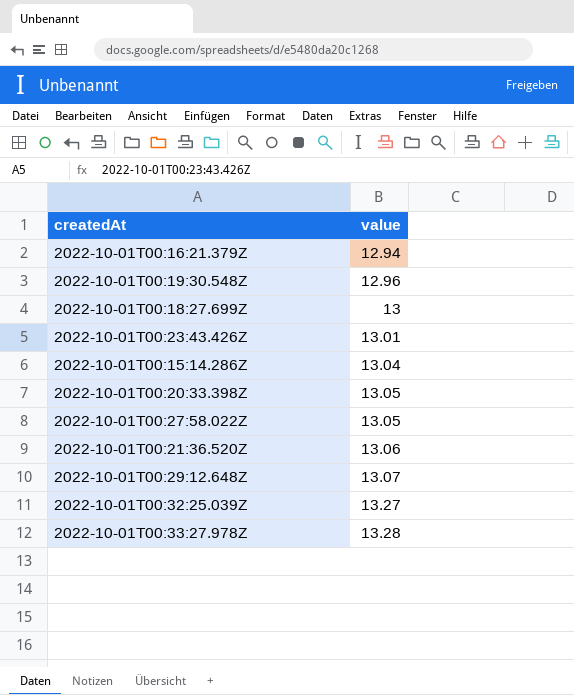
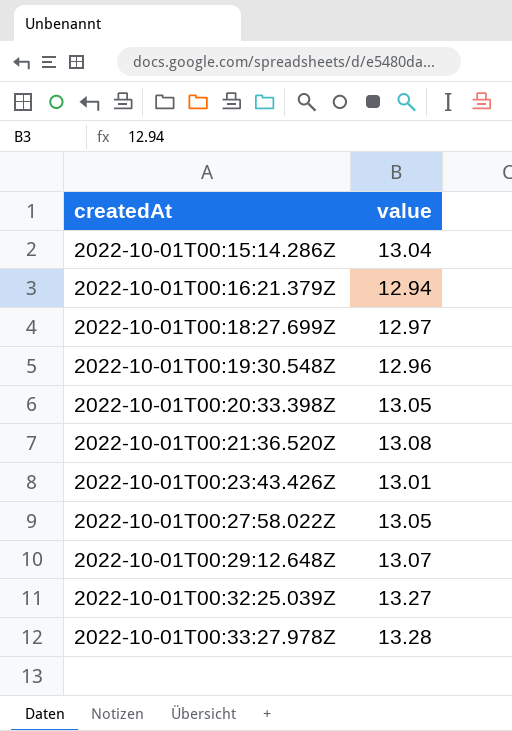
row order: value ascending -> createdAt ascending
2022-10-01T00:18:27.699Z | value: 13 -> 12.97
2022-10-01T00:21:36.520Z | value: 13.06 -> 13.08

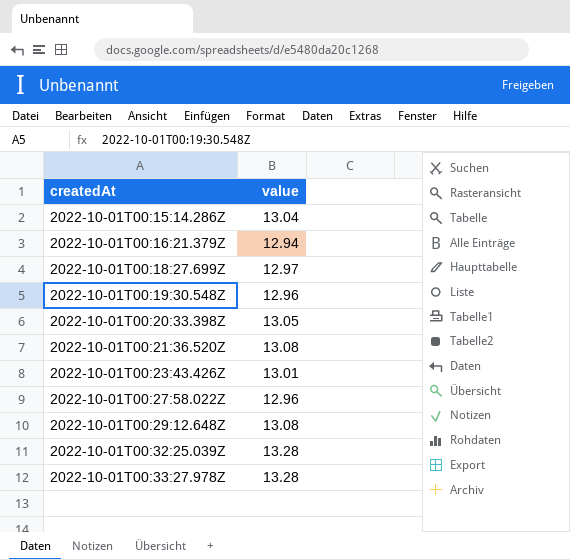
2022-10-01T00:27:58.022Z | value: 13.05 -> 12.96
2022-10-01T00:29:12.648Z | value: 13.07 -> 13.08
2022-10-01T00:32:25.039Z | value: 13.27 -> 13.28

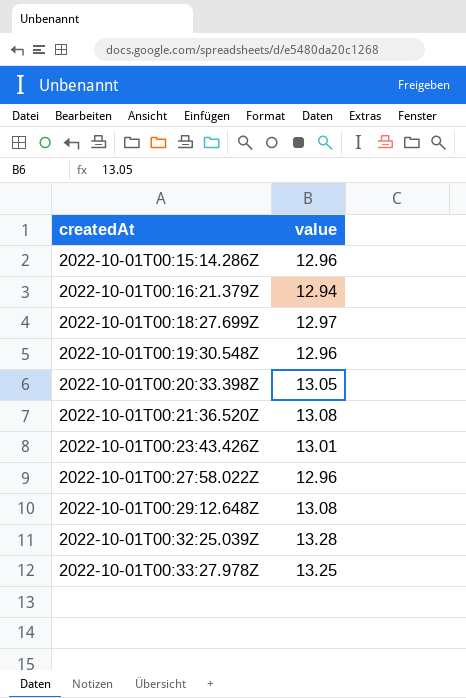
2022-10-01T00:15:14.286Z | value: 13.04 -> 12.96
2022-10-01T00:33:27.978Z | value: 13.28 -> 13.25

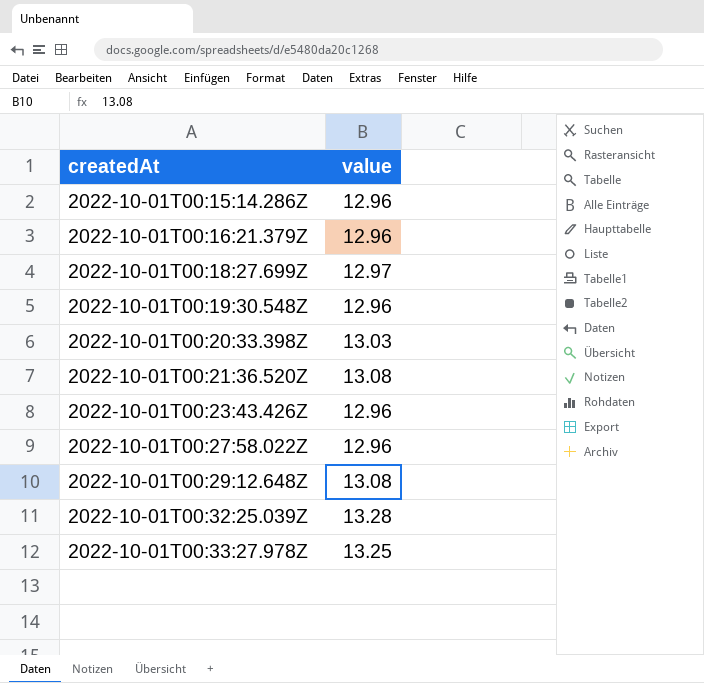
2022-10-01T00:16:21.379Z | value: 12.94 -> 12.96
2022-10-01T00:20:33.398Z | value: 13.05 -> 13.03
2022-10-01T00:23:43.426Z | value: 13.01 -> 12.96

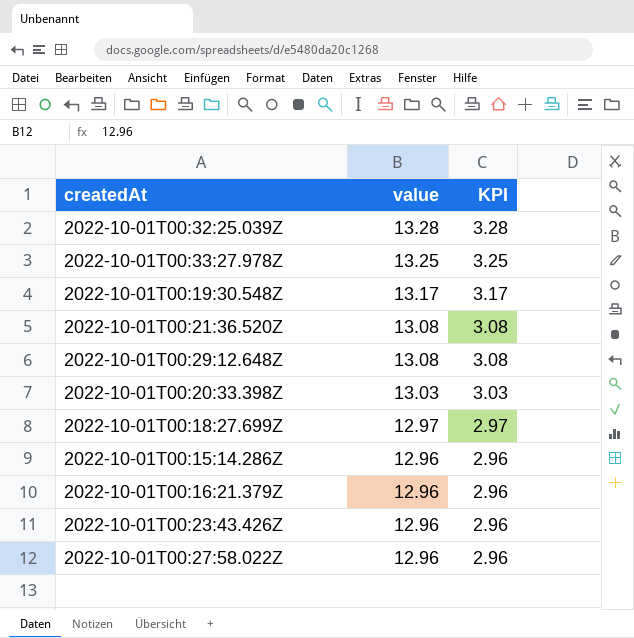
row order: createdAt ascending -> value descending
column KPI | formula: none -> [value] - 10
2022-10-01T00:19:30.548Z | value: 12.96 -> 13.17

